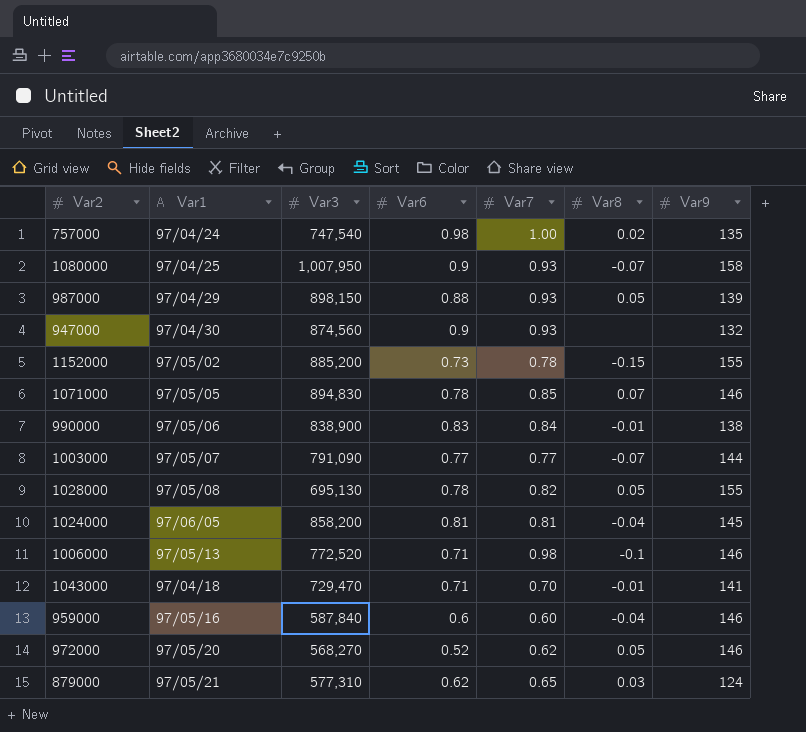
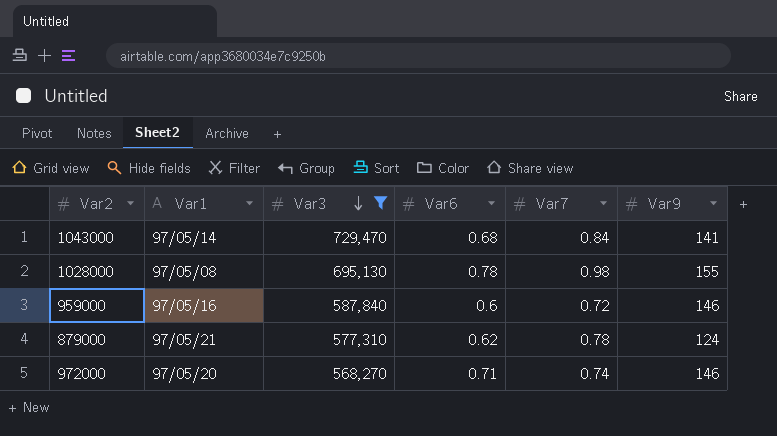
filter: none -> Var3 <= 729,470
row order: none -> Var3 descending
column Var8 | position: 6 -> none
1043000 | Var1: 97/04/18 -> 97/05/14
1043000 | Var6: 0.71 -> 0.68
1043000 | Var7: 0.70 -> 0.84
1028000 | Var7: 0.82 -> 0.98
959000 | Var7: 0.60 -> 0.72
879000 | Var7: 0.65 -> 0.78
972000 | Var6: 0.52 -> 0.71
972000 | Var7: 0.62 -> 0.74

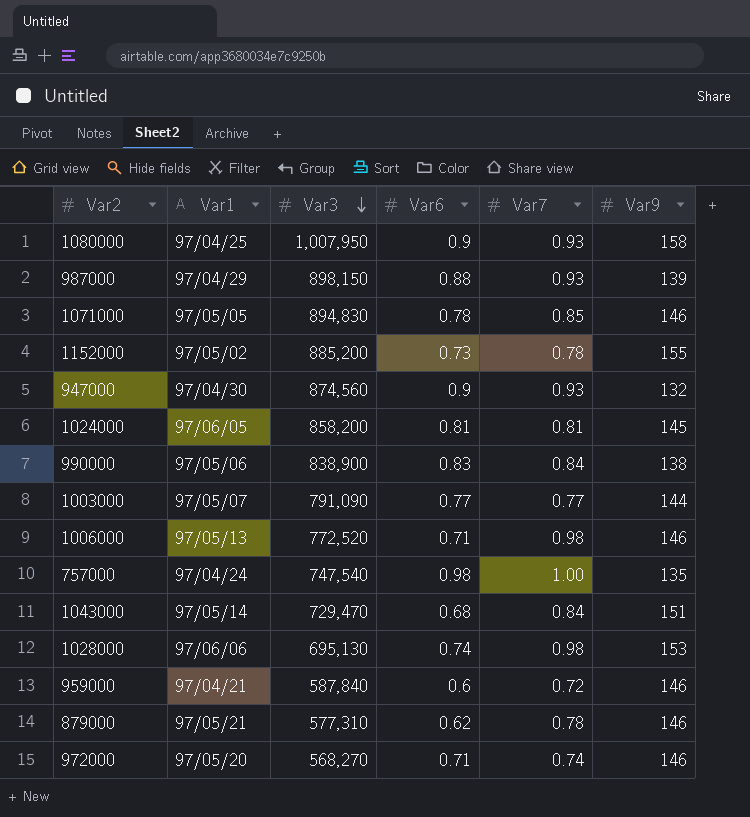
filter: Var3 <= 729,470 -> none
1043000 | Var9: 141 -> 151
1028000 | Var1: 97/05/08 -> 97/06/06
1028000 | Var6: 0.78 -> 0.74
1028000 | Var9: 155 -> 153
959000 | Var1: 97/05/16 -> 97/04/21
879000 | Var9: 124 -> 146

